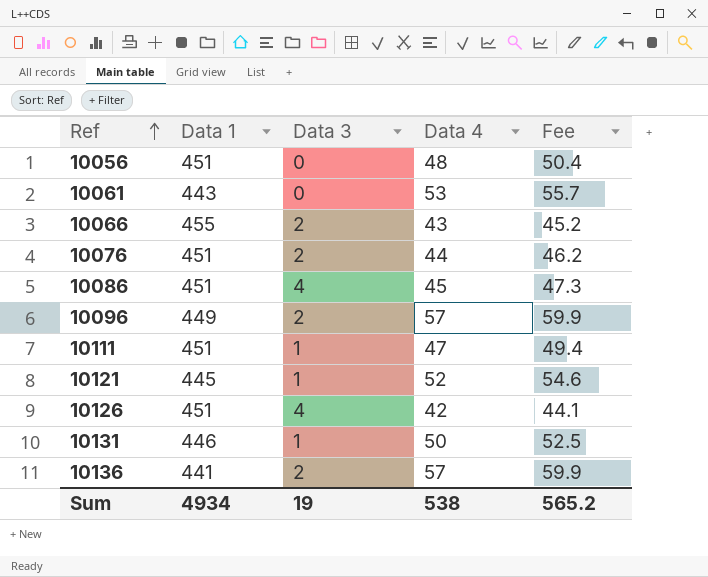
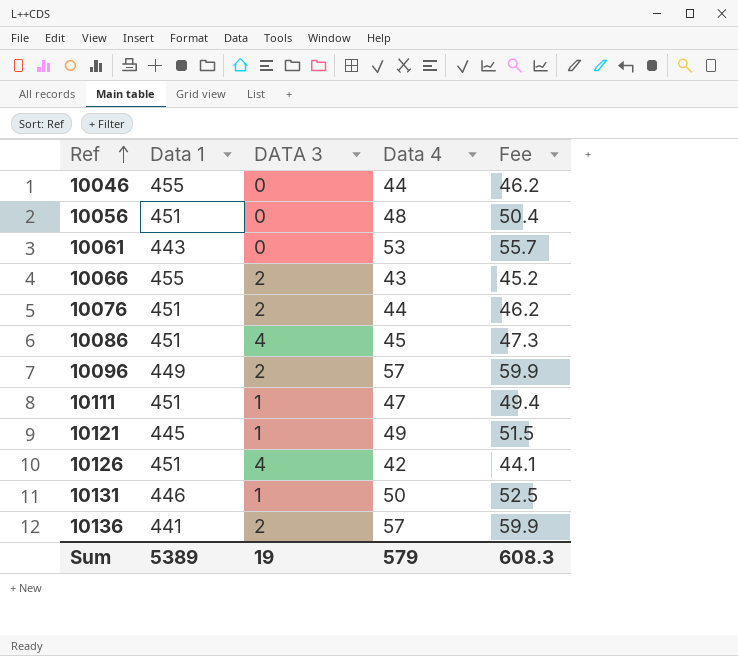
column name: Data 3 -> DATA 3
row 10046: none -> 455 | 0 | 44 | 46.2
10121 | Data 4: 52 -> 49
10121 | Fee: 54.6 -> 51.5
Sum | Data 1: 4934 -> 5389
Sum | Data 4: 538 -> 579
Sum | Fee: 565.2 -> 608.3

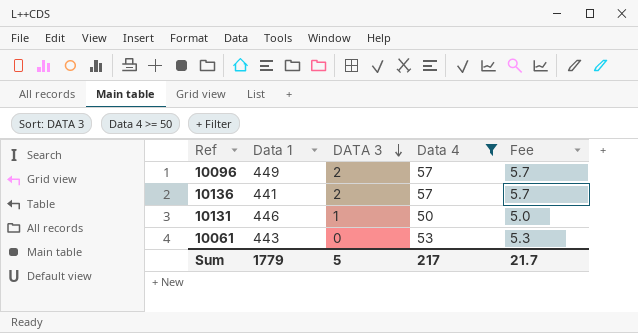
filter: none -> Data 4 >= 50
row order: Ref ascending -> DATA 3 descending
column Fee | formula: [Data 4] * 1.05 -> [Data 4] * 0.1
Sum | Data 1: 5389 -> 1779
Sum | DATA 3: 19 -> 5
Sum | Data 4: 579 -> 217
Sum | Fee: 608.3 -> 21.7

